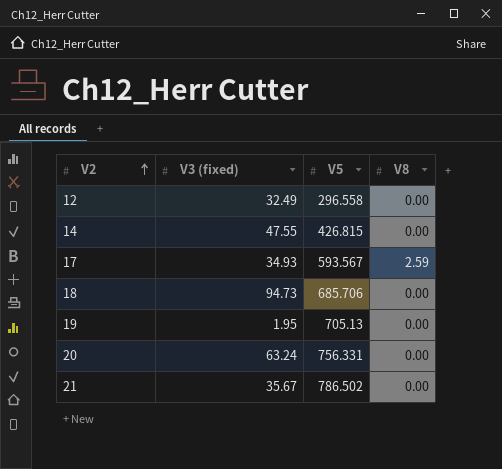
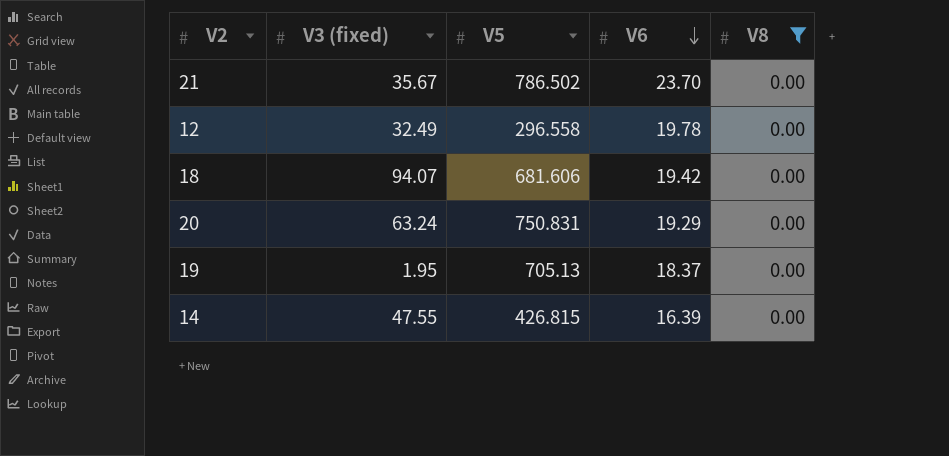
filter: none -> V8 = 0.00
row order: V2 ascending -> V6 descending
column V6 | position: none -> 4
18 | V3 (fixed): 94.73 -> 94.07
18 | V5: 685.706 -> 681.606
20 | V5: 756.331 -> 750.831

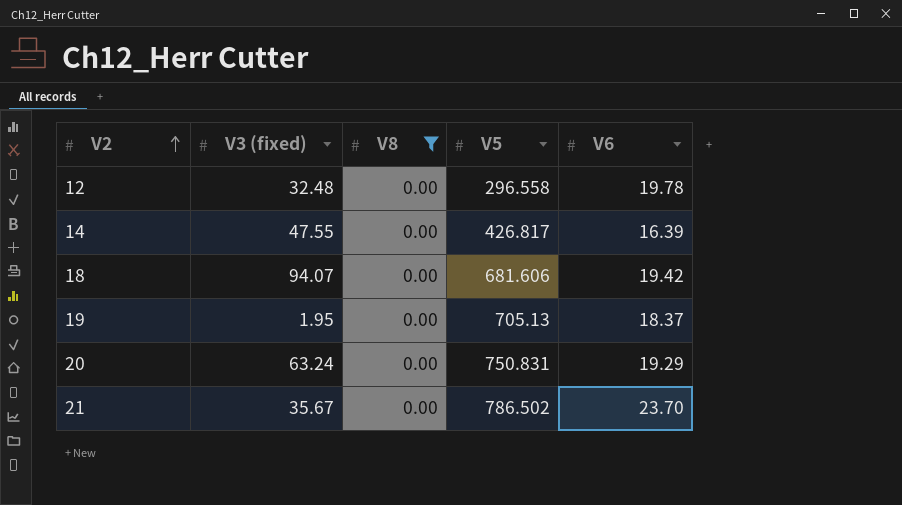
row order: V6 descending -> V2 ascending
column V8 | position: 5 -> 3
12 | V3 (fixed): 32.49 -> 32.48
14 | V5: 426.815 -> 426.817

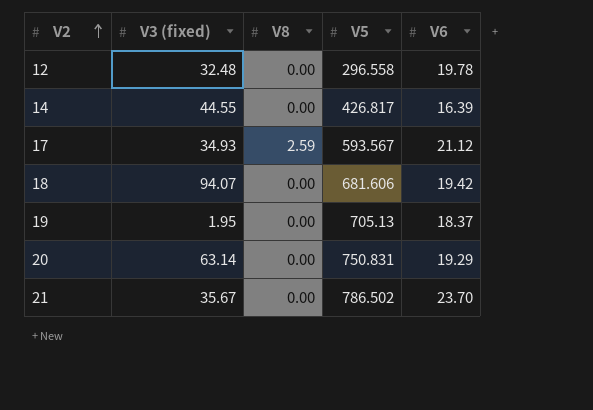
filter: V8 = 0.00 -> none
14 | V3 (fixed): 47.55 -> 44.55
20 | V3 (fixed): 63.24 -> 63.14

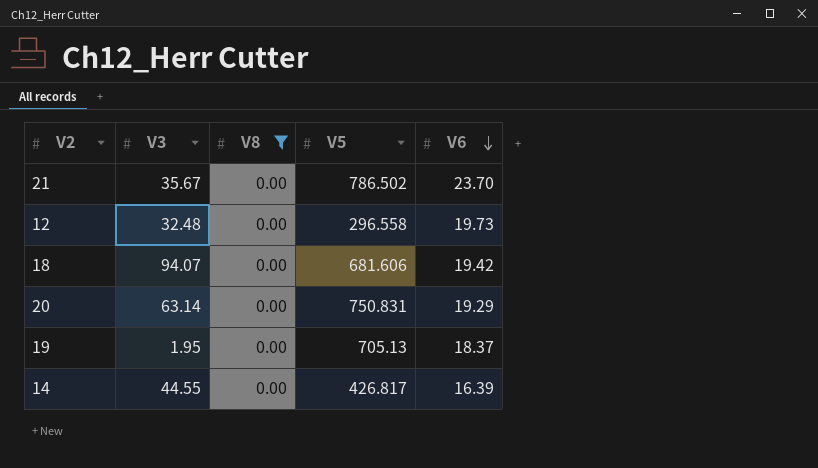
filter: none -> V8 = 0.00
row order: V2 ascending -> V6 descending
column name: V3 (fixed) -> V3
12 | V6: 19.78 -> 19.73

